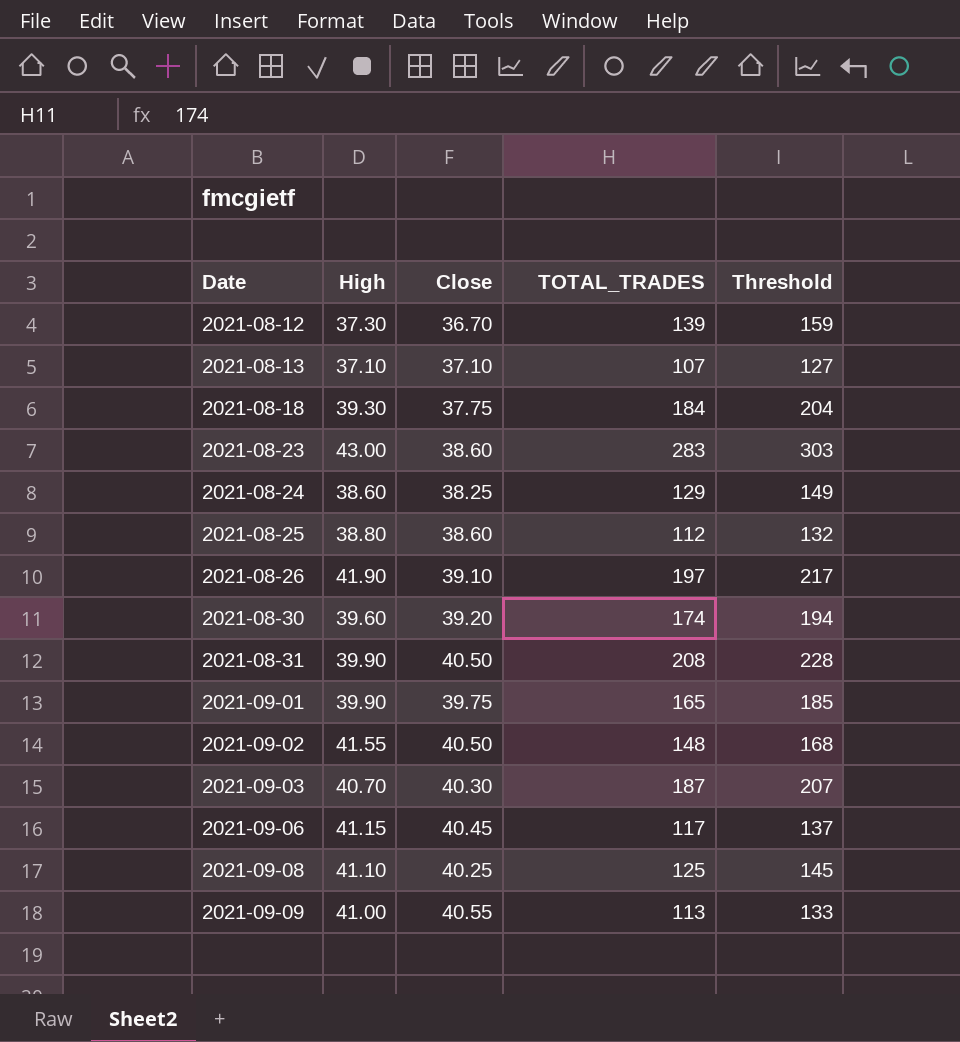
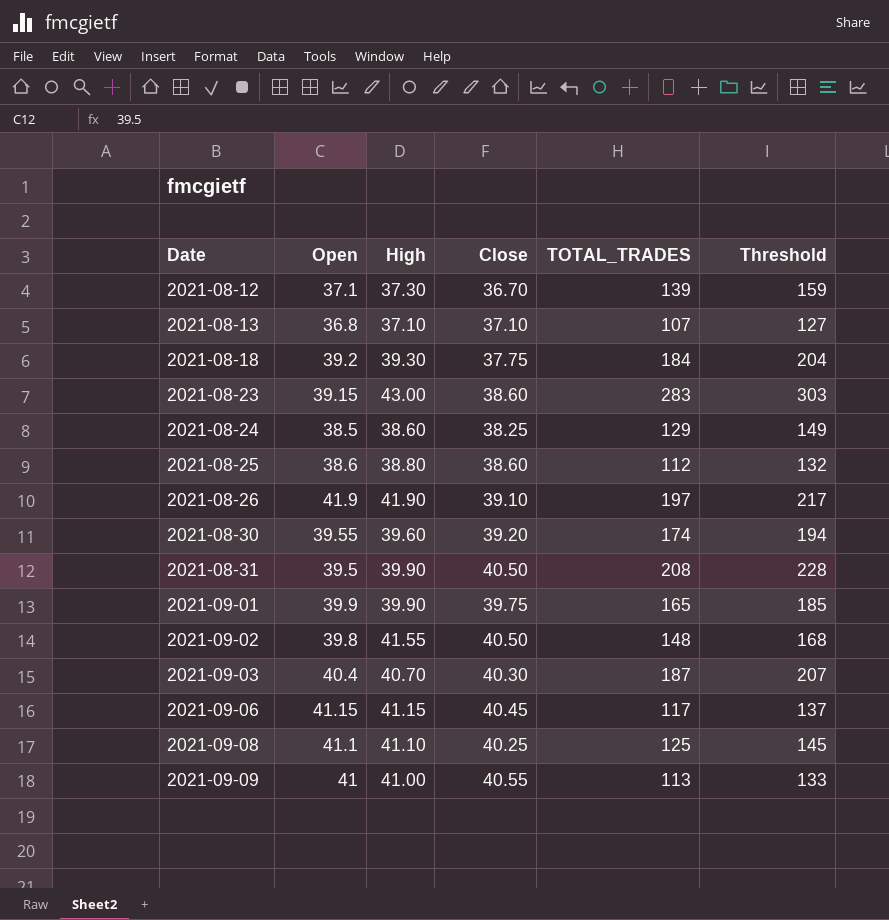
column Open | position: none -> 2

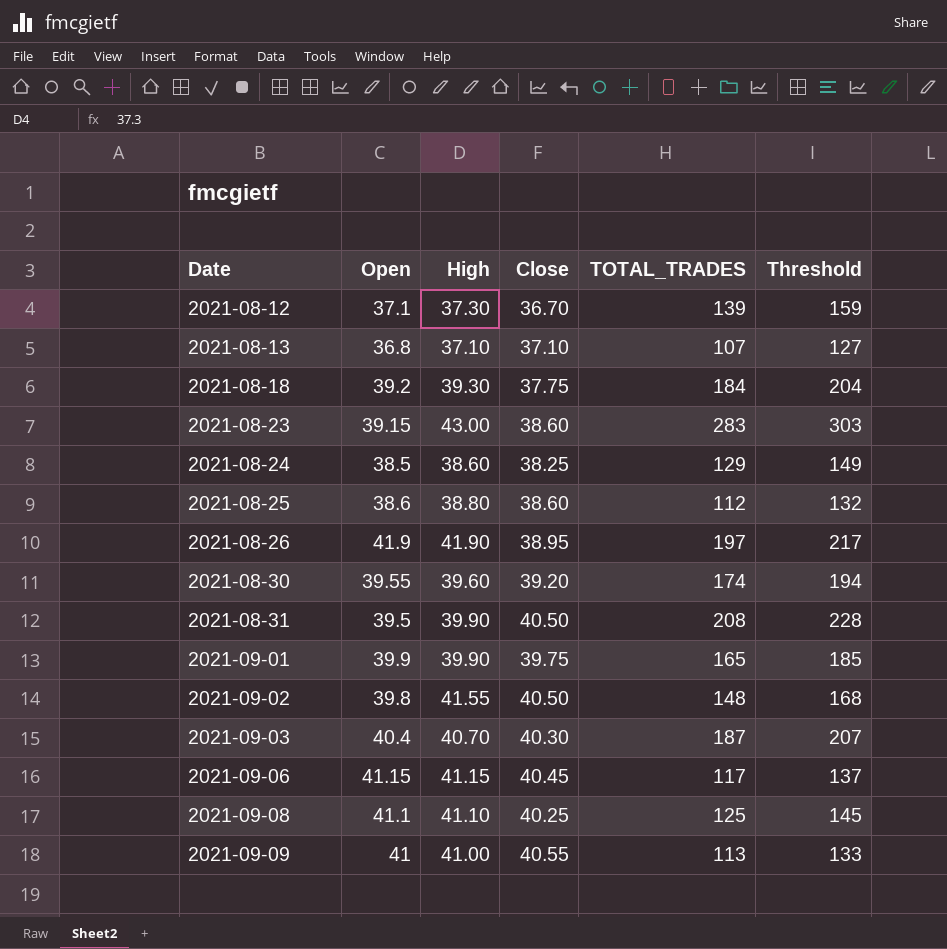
2021-08-26 | Close: 39.10 -> 38.95

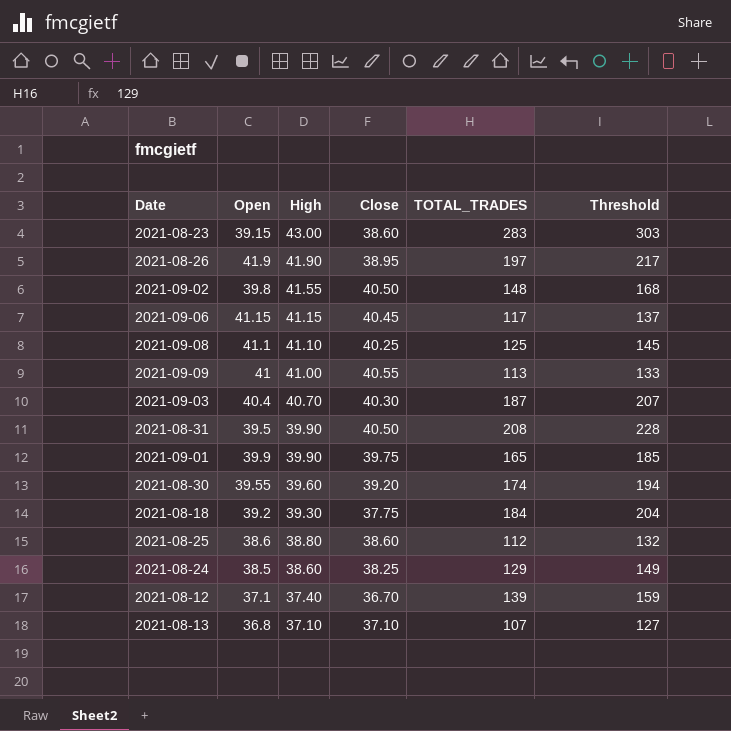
row order: Date ascending -> High descending
2021-08-12 | High: 37.30 -> 37.40

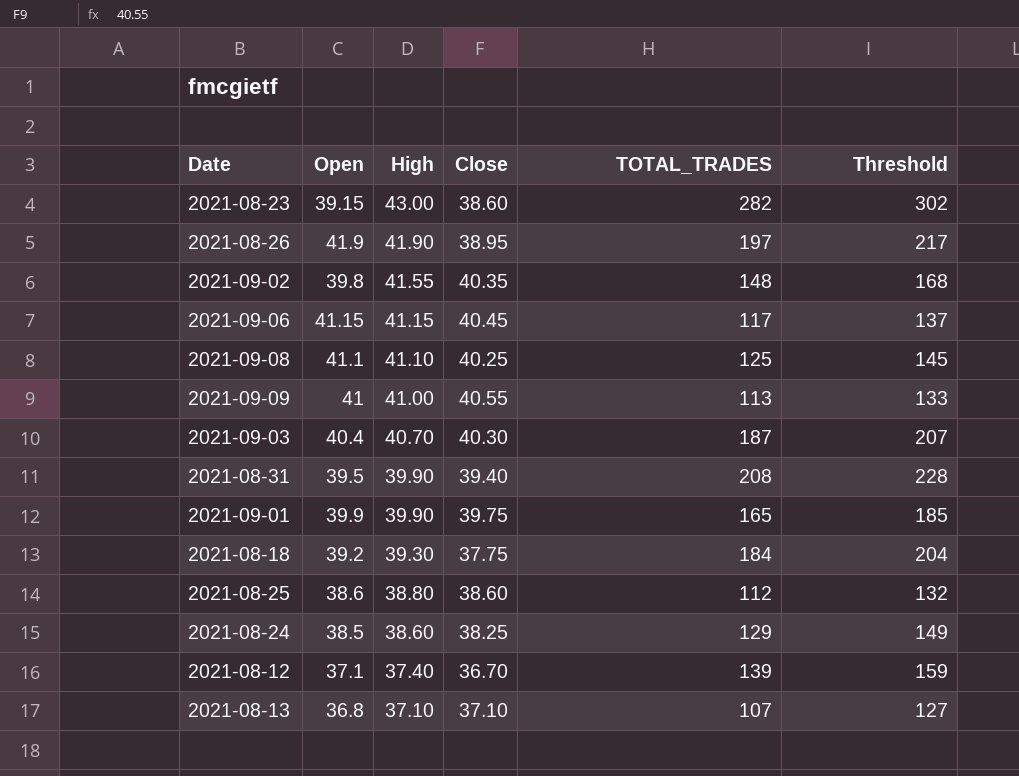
row 2021-08-30: 39.55 | 39.60 | 39.20 | 174 | 194 -> none
2021-08-23 | TOTAL_TRADES: 283 -> 282
2021-08-23 | Threshold: 303 -> 302
2021-09-02 | Close: 40.50 -> 40.35
2021-08-31 | Close: 40.50 -> 39.40

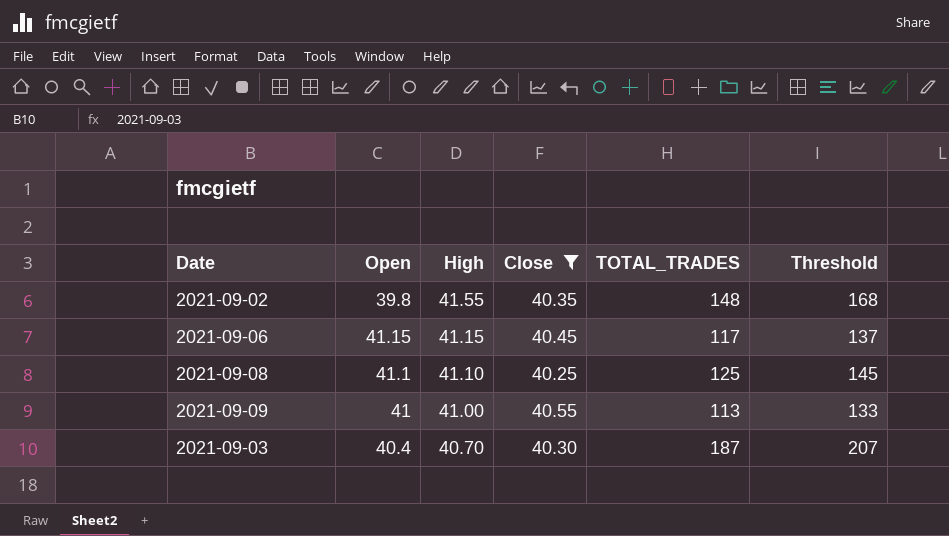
filter: none -> Close >= 40.25

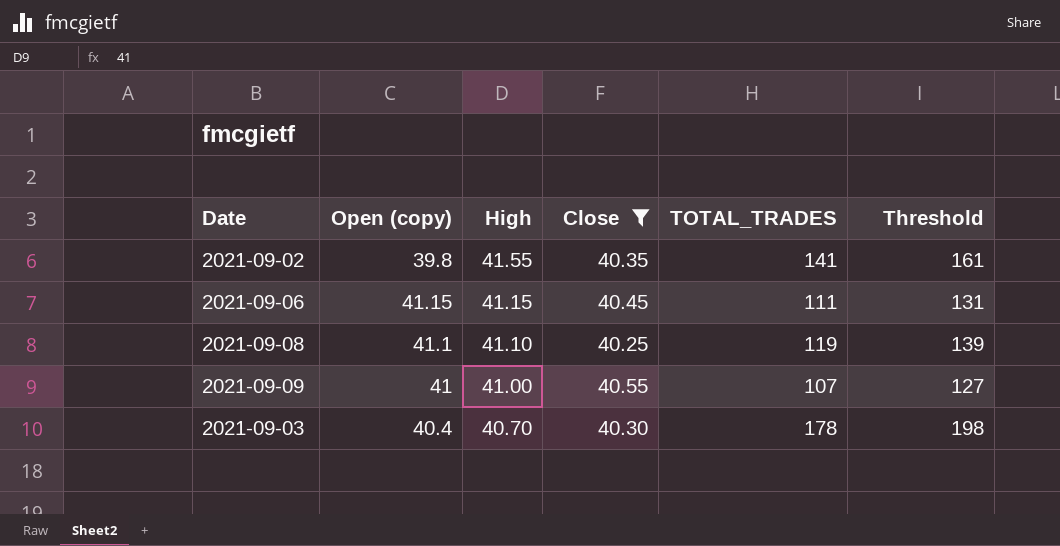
column name: Open -> Open (copy)
2021-09-02 | TOTAL_TRADES: 148 -> 141
2021-09-02 | Threshold: 168 -> 161
2021-09-06 | TOTAL_TRADES: 117 -> 111
2021-09-06 | Threshold: 137 -> 131
2021-09-08 | TOTAL_TRADES: 125 -> 119
2021-09-08 | Threshold: 145 -> 139
2021-09-09 | TOTAL_TRADES: 113 -> 107
2021-09-09 | Threshold: 133 -> 127
2021-09-03 | TOTAL_TRADES: 187 -> 178
2021-09-03 | Threshold: 207 -> 198

